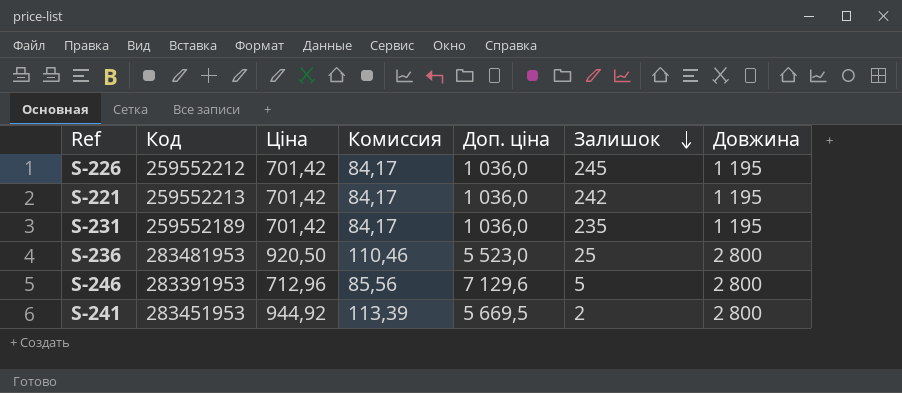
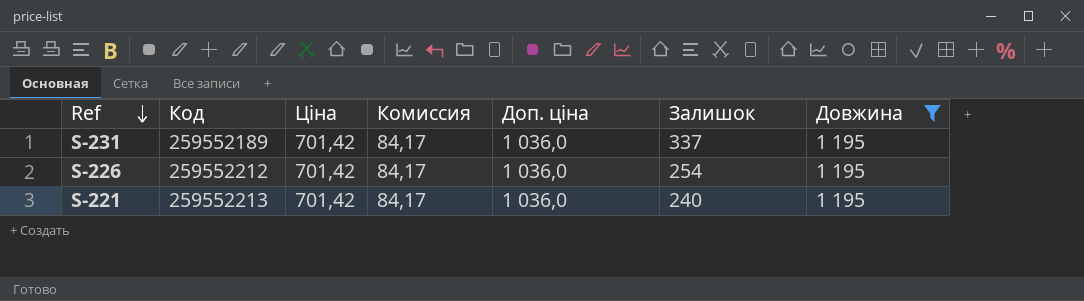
filter: none -> Довжина = 1 195
row order: Залишок descending -> Ref descending
S-231 | Залишок: 235 -> 337
S-226 | Залишок: 245 -> 254
S-221 | Залишок: 242 -> 240

